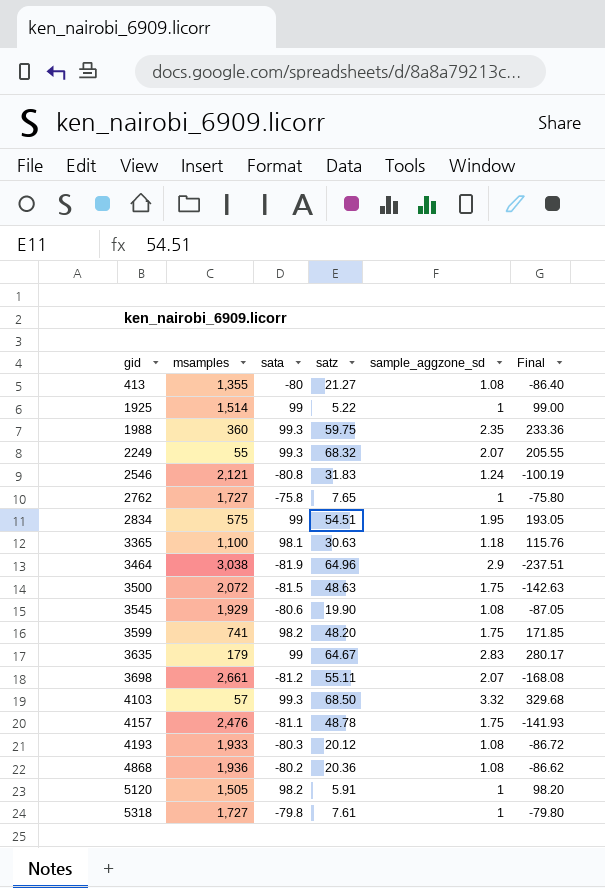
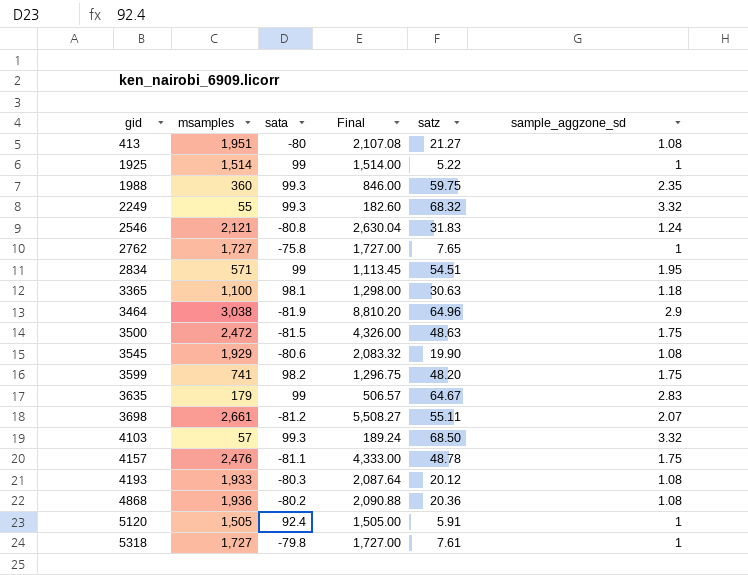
column Final | formula: [sata] * [sample_aggzone_sd] -> [msamples] * [sample_aggzone_sd]
column Final | position: 6 -> 4
413 | msamples: 1,355 -> 1,951
2249 | sample_aggzone_sd: 2.07 -> 3.32
2834 | msamples: 575 -> 571
3500 | msamples: 2,072 -> 2,472
5120 | sata: 98.2 -> 92.4

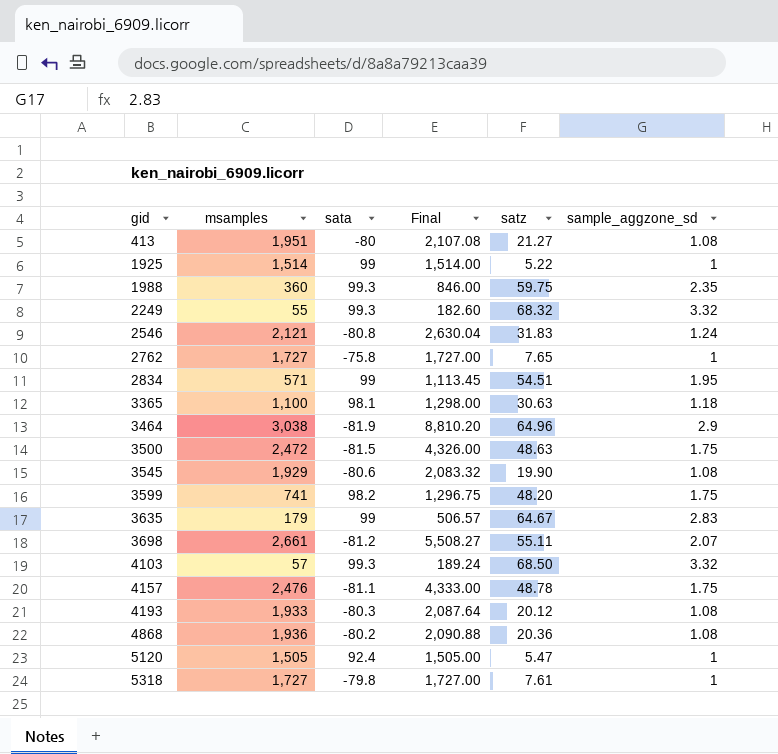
5120 | satz: 5.91 -> 5.47

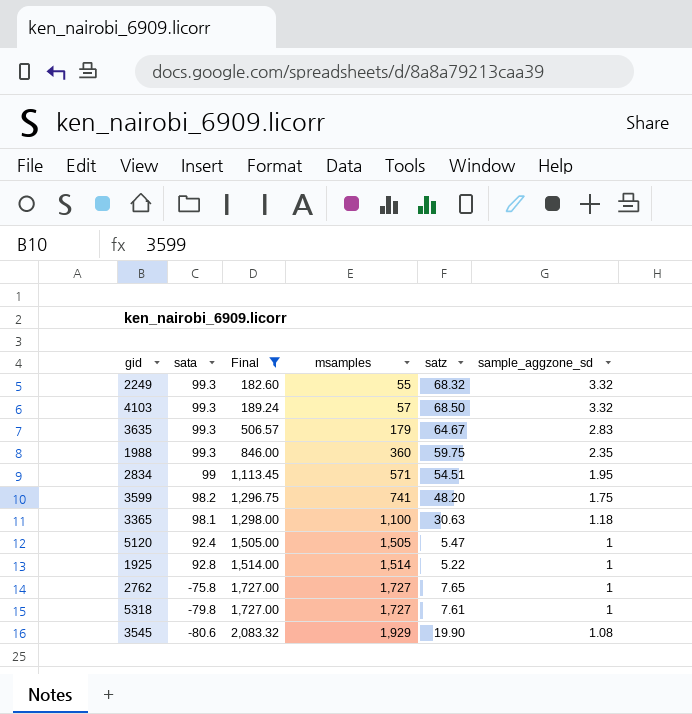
filter: none -> Final <= 2,083.32
row order: gid ascending -> Final ascending
column msamples | position: 2 -> 4
3635 | sata: 99 -> 99.3
1925 | sata: 99 -> 92.8

